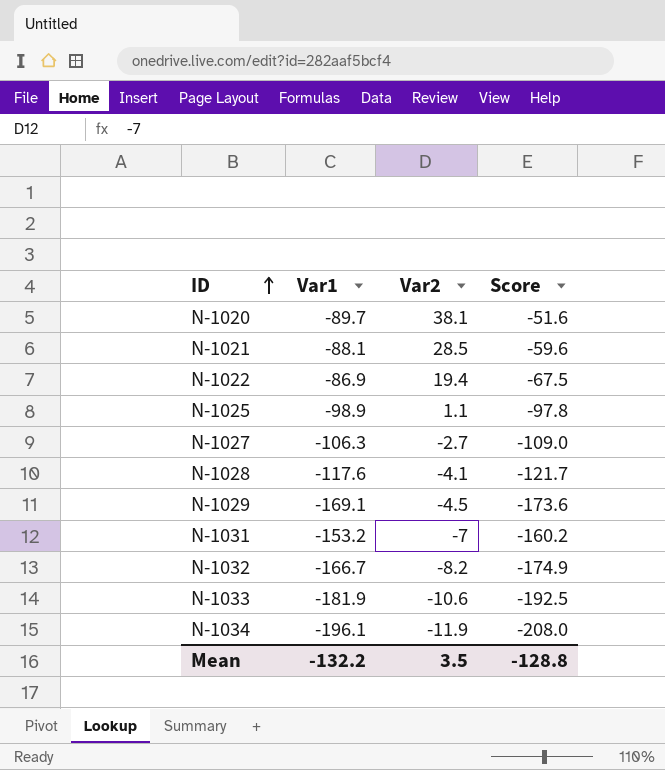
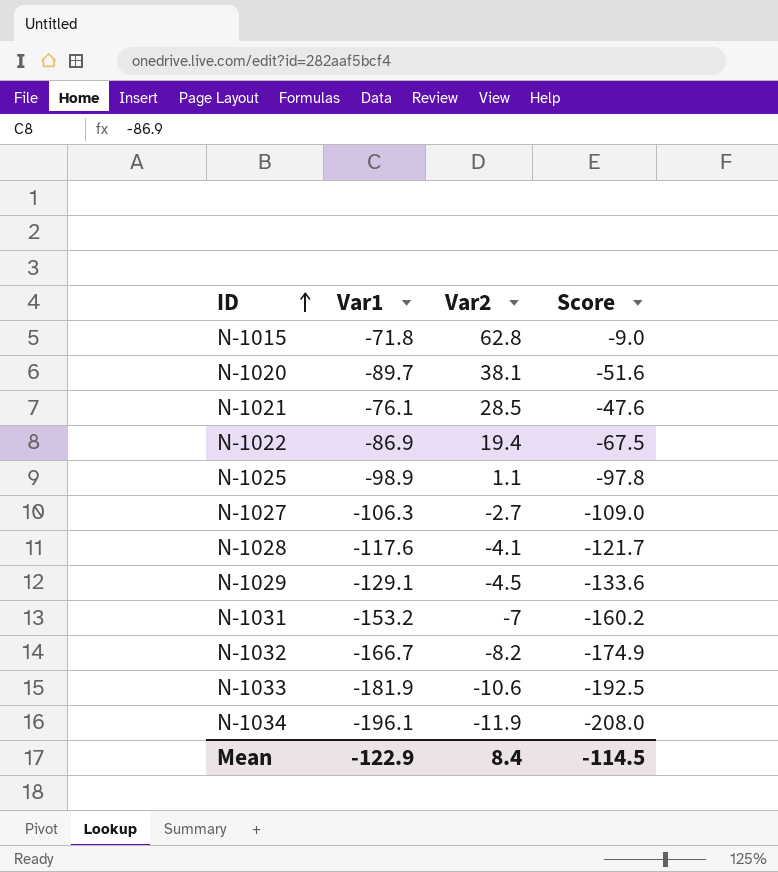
row N-1015: none -> -71.8 | 62.8 | -9.0
N-1021 | Var1: -88.1 -> -76.1
N-1021 | Score: -59.6 -> -47.6
N-1029 | Var1: -169.1 -> -129.1
N-1029 | Score: -173.6 -> -133.6
Mean | Var1: -132.2 -> -122.9
Mean | Var2: 3.5 -> 8.4
Mean | Score: -128.8 -> -114.5

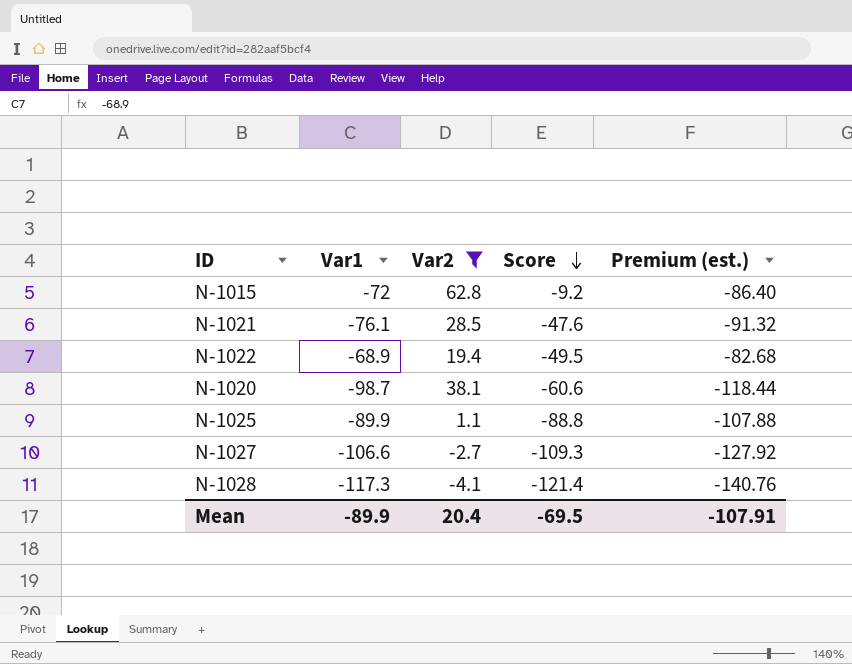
filter: none -> Var2 >= -4.1
row order: ID ascending -> Score descending
column Premium (est.) | formula: none -> [Var1] * 1.2
N-1015 | Var1: -71.8 -> -72
N-1015 | Score: -9.0 -> -9.2
N-1022 | Var1: -86.9 -> -68.9
N-1022 | Score: -67.5 -> -49.5
N-1020 | Var1: -89.7 -> -98.7
N-1020 | Score: -51.6 -> -60.6
N-1025 | Var1: -98.9 -> -89.9
N-1025 | Score: -97.8 -> -88.8
N-1027 | Var1: -106.3 -> -106.6
N-1027 | Score: -109.0 -> -109.3
N-1028 | Var1: -117.6 -> -117.3
N-1028 | Score: -121.7 -> -121.4
Mean | Var1: -122.9 -> -89.9
Mean | Var2: 8.4 -> 20.4
Mean | Score: -114.5 -> -69.5

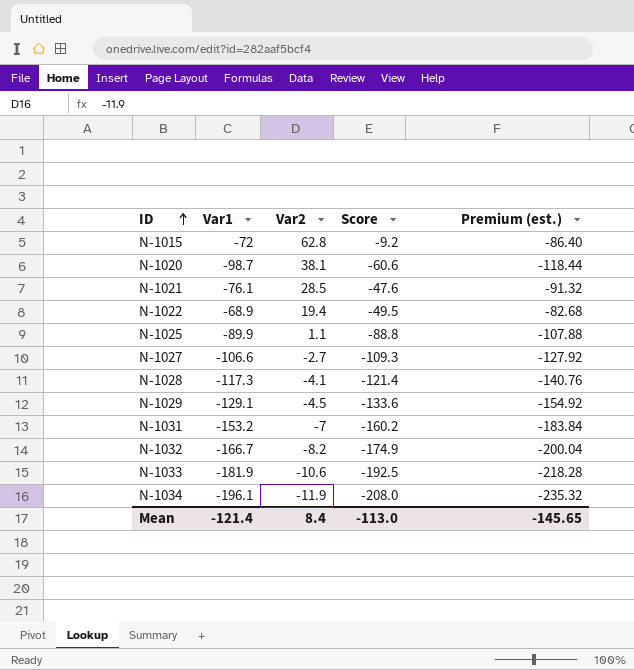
filter: Var2 >= -4.1 -> none
row order: Score descending -> ID ascending
Mean | Var1: -89.9 -> -121.4
Mean | Var2: 20.4 -> 8.4
Mean | Score: -69.5 -> -113.0
Mean | Premium (est.): -107.91 -> -145.65

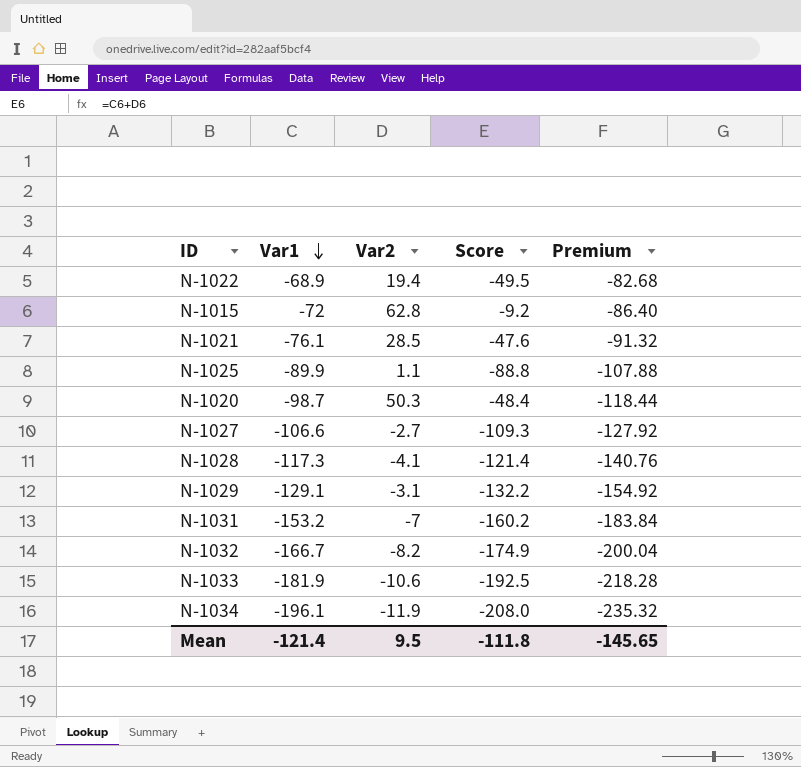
row order: ID ascending -> Var1 descending
column name: Premium (est.) -> Premium
N-1020 | Var2: 38.1 -> 50.3
N-1020 | Score: -60.6 -> -48.4
N-1029 | Var2: -4.5 -> -3.1
N-1029 | Score: -133.6 -> -132.2
Mean | Var2: 8.4 -> 9.5
Mean | Score: -113.0 -> -111.8

